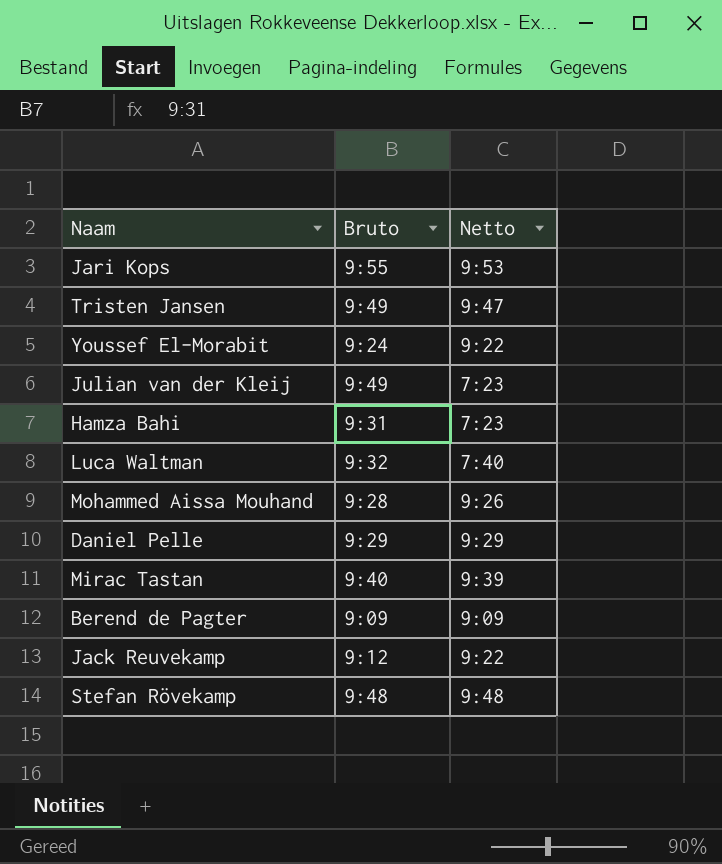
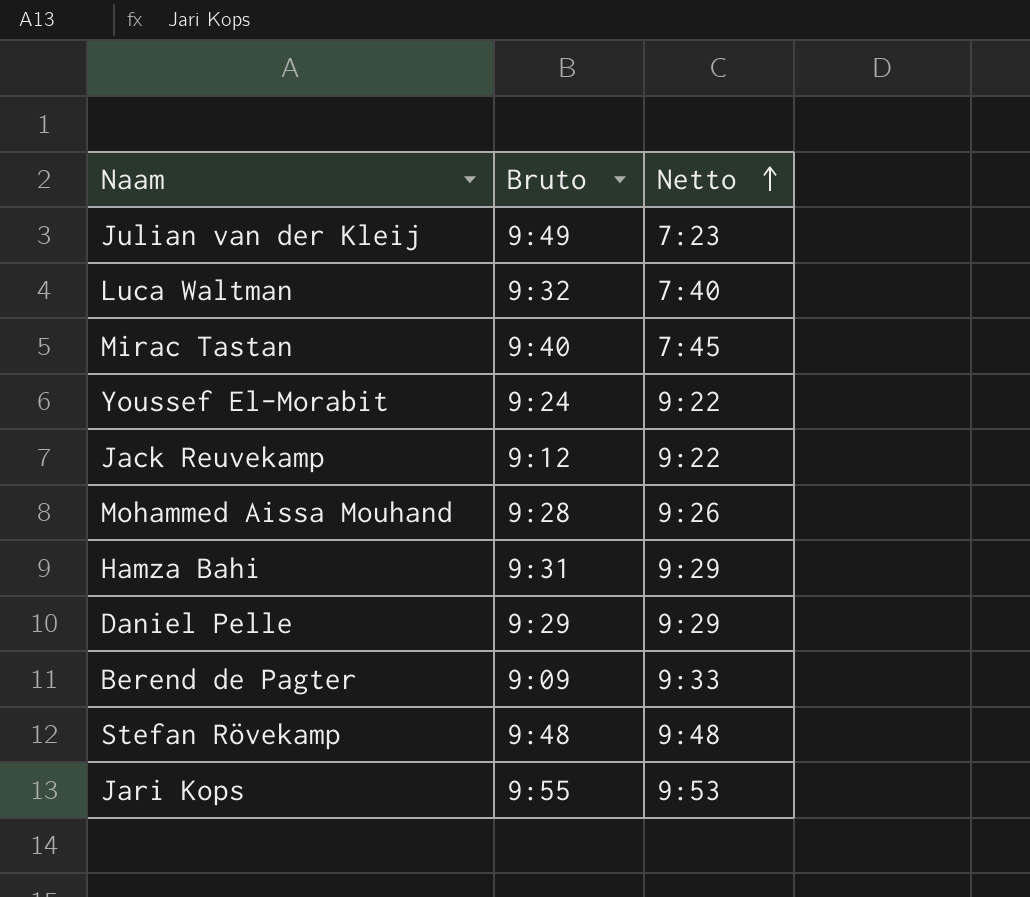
row order: none -> Netto ascending
row Tristen Jansen: 9:49 | 9:47 -> none
Mirac Tastan | Netto: 9:39 -> 7:45
Hamza Bahi | Netto: 7:23 -> 9:29
Berend de Pagter | Netto: 9:09 -> 9:33

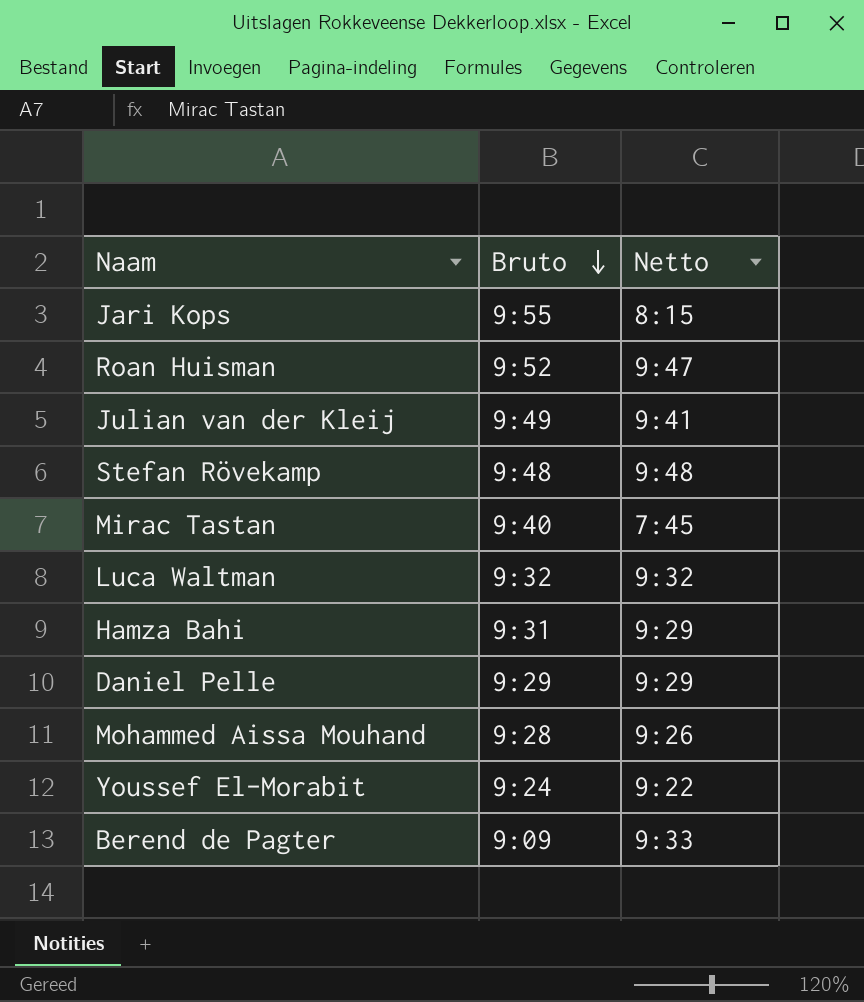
row order: Netto ascending -> Bruto descending
row Jack Reuvekamp: 9:12 | 9:22 -> none
Jari Kops | Netto: 9:53 -> 8:15
row Roan Huisman: none -> 9:52 | 9:47
Julian van der Kleij | Netto: 7:23 -> 9:41
Luca Waltman | Netto: 7:40 -> 9:32

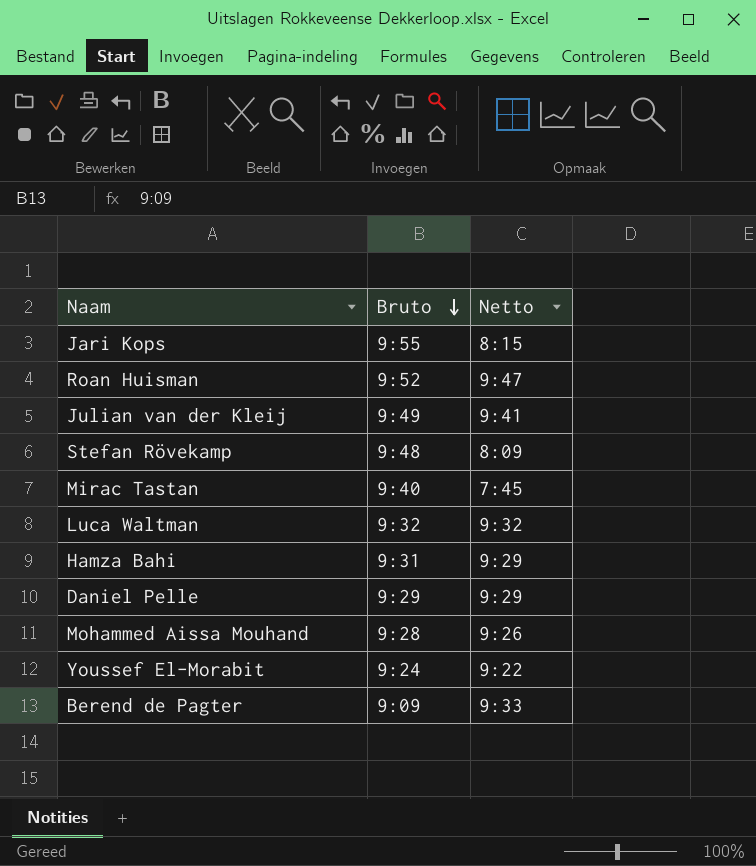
Stefan Rövekamp | Netto: 9:48 -> 8:09

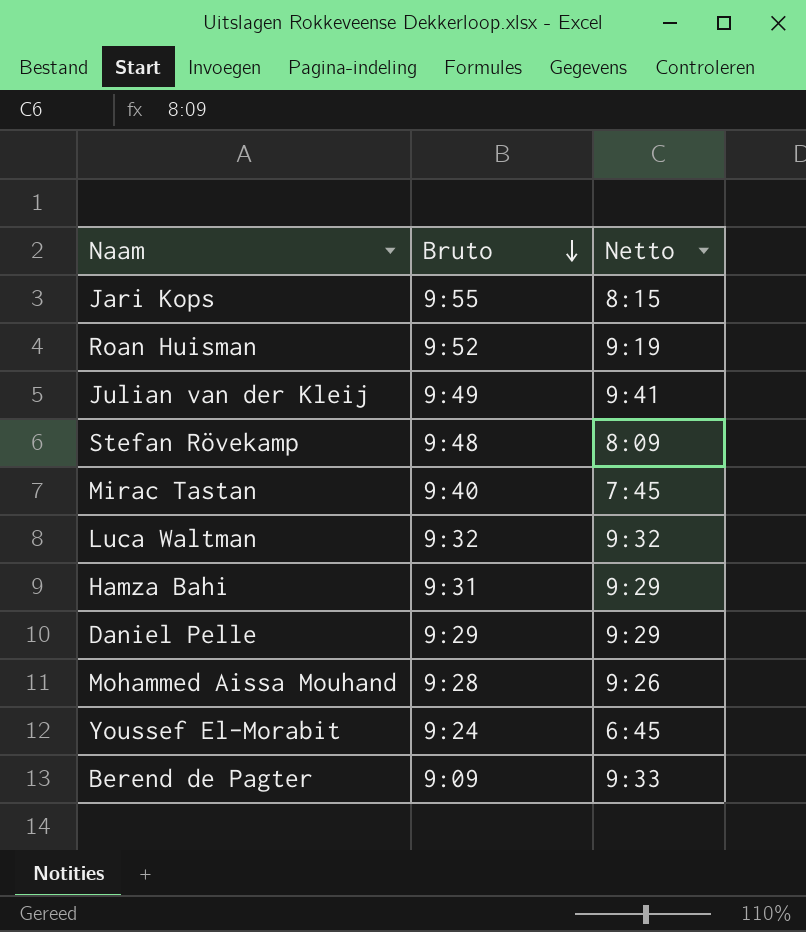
Roan Huisman | Netto: 9:47 -> 9:19
Youssef El-Morabit | Netto: 9:22 -> 6:45

